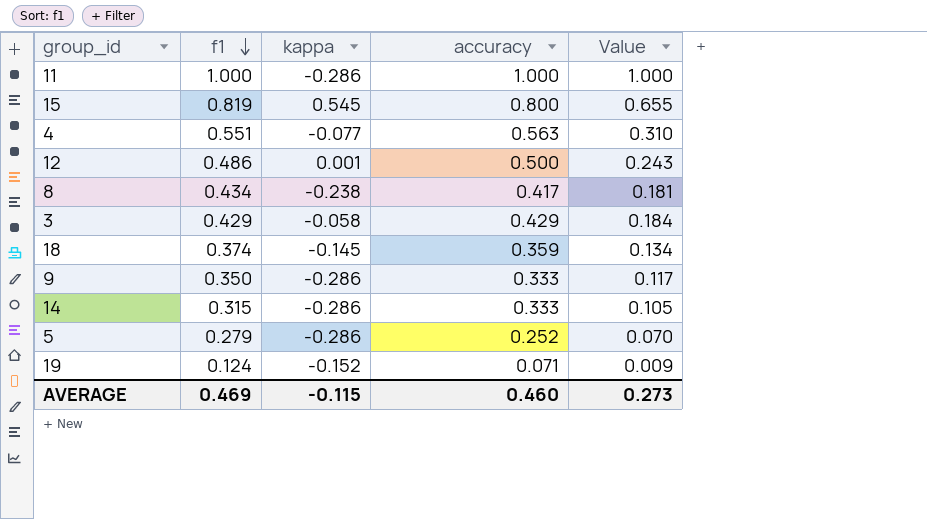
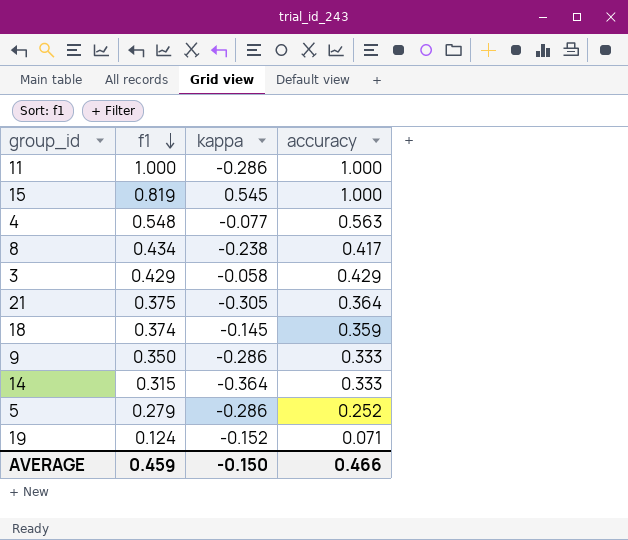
column Value | formula: [f1] * [accuracy] -> none
row 12: 0.486 | 0.001 | 0.500 | 0.243 -> none
15 | accuracy: 0.800 -> 1.000
4 | f1: 0.551 -> 0.548
row 21: none -> 0.375 | -0.305 | 0.364
14 | kappa: -0.286 -> -0.364
AVERAGE | f1: 0.469 -> 0.459
AVERAGE | kappa: -0.115 -> -0.150
AVERAGE | accuracy: 0.460 -> 0.466

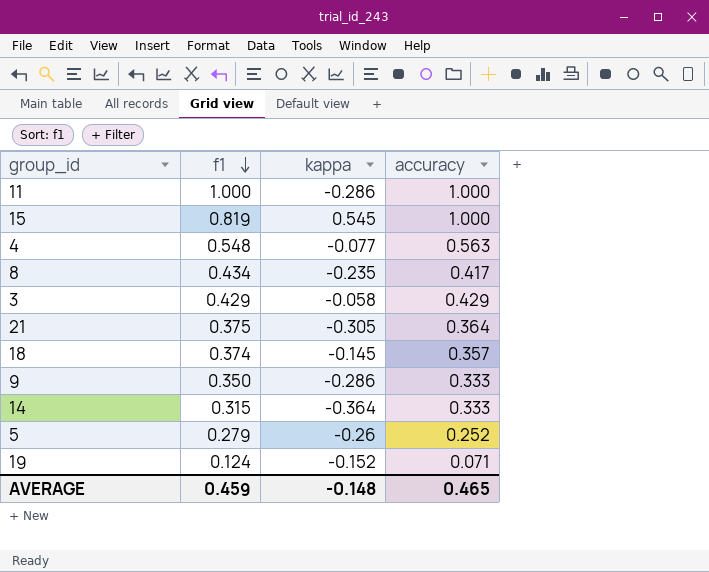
8 | kappa: -0.238 -> -0.235
18 | accuracy: 0.359 -> 0.357
5 | kappa: -0.286 -> -0.26
AVERAGE | kappa: -0.150 -> -0.148
AVERAGE | accuracy: 0.466 -> 0.465

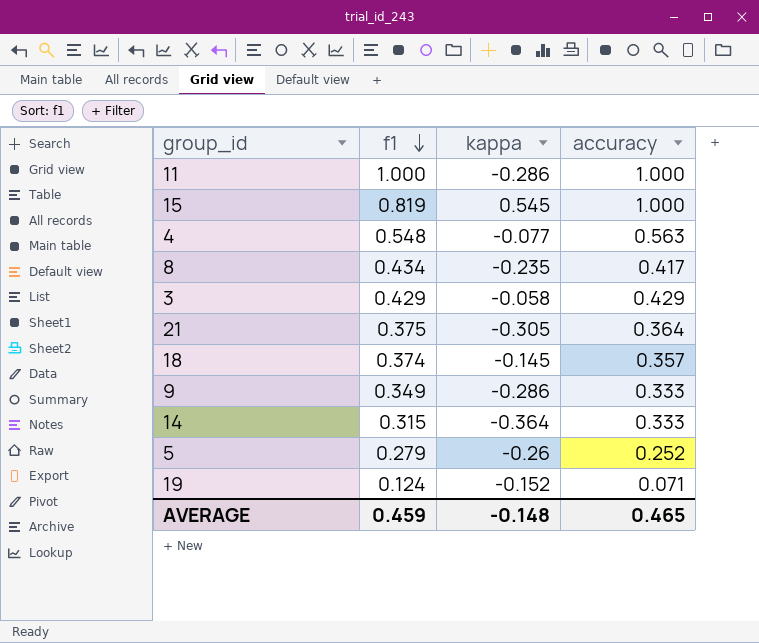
9 | f1: 0.350 -> 0.349

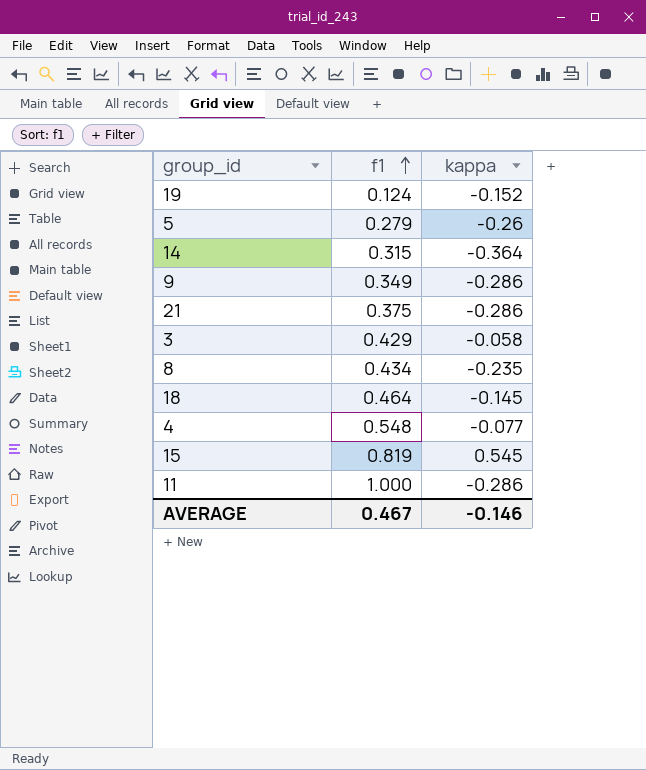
row order: f1 descending -> f1 ascending
column accuracy | position: 4 -> none
21 | kappa: -0.305 -> -0.286
18 | f1: 0.374 -> 0.464
AVERAGE | f1: 0.459 -> 0.467
AVERAGE | kappa: -0.148 -> -0.146

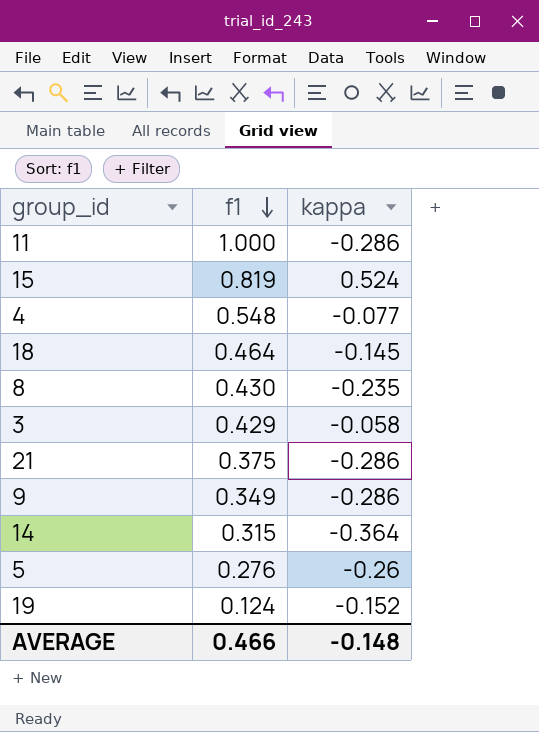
row order: f1 ascending -> f1 descending
15 | kappa: 0.545 -> 0.524
8 | f1: 0.434 -> 0.430
5 | f1: 0.279 -> 0.276
AVERAGE | f1: 0.467 -> 0.466
AVERAGE | kappa: -0.146 -> -0.148

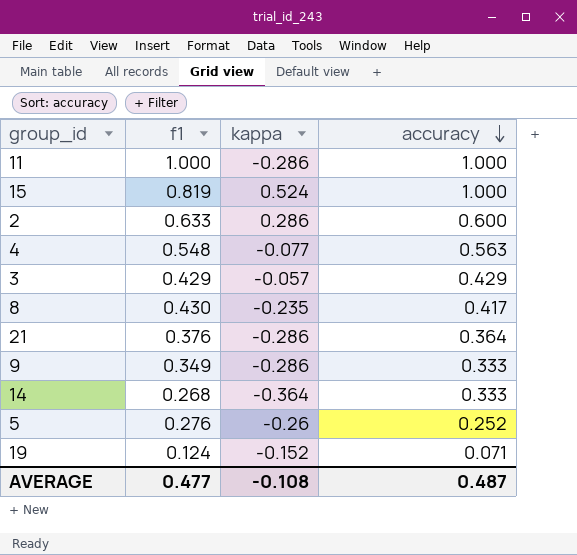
row order: f1 descending -> accuracy descending
column accuracy | position: none -> 4
row 18: 0.464 | -0.145 -> none
row 2: none -> 0.633 | 0.286 | 0.600
3 | kappa: -0.058 -> -0.057
21 | f1: 0.375 -> 0.376
14 | f1: 0.315 -> 0.268
AVERAGE | f1: 0.466 -> 0.477
AVERAGE | kappa: -0.148 -> -0.108

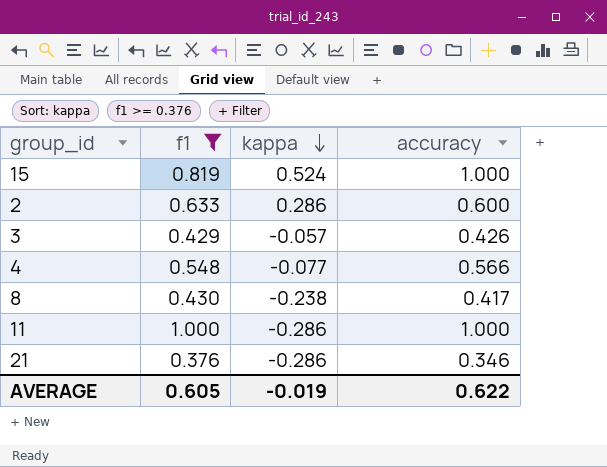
filter: none -> f1 >= 0.376
row order: accuracy descending -> kappa descending
3 | accuracy: 0.429 -> 0.426
4 | accuracy: 0.563 -> 0.566
8 | kappa: -0.235 -> -0.238
21 | accuracy: 0.364 -> 0.346
AVERAGE | f1: 0.477 -> 0.605
AVERAGE | kappa: -0.108 -> -0.019
AVERAGE | accuracy: 0.487 -> 0.622

